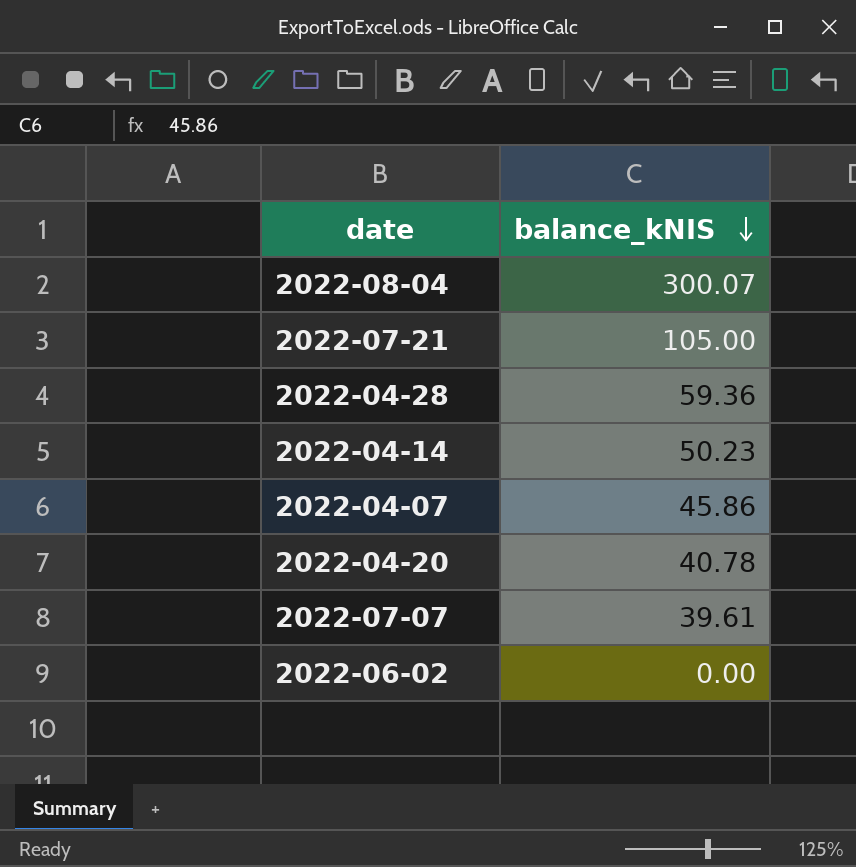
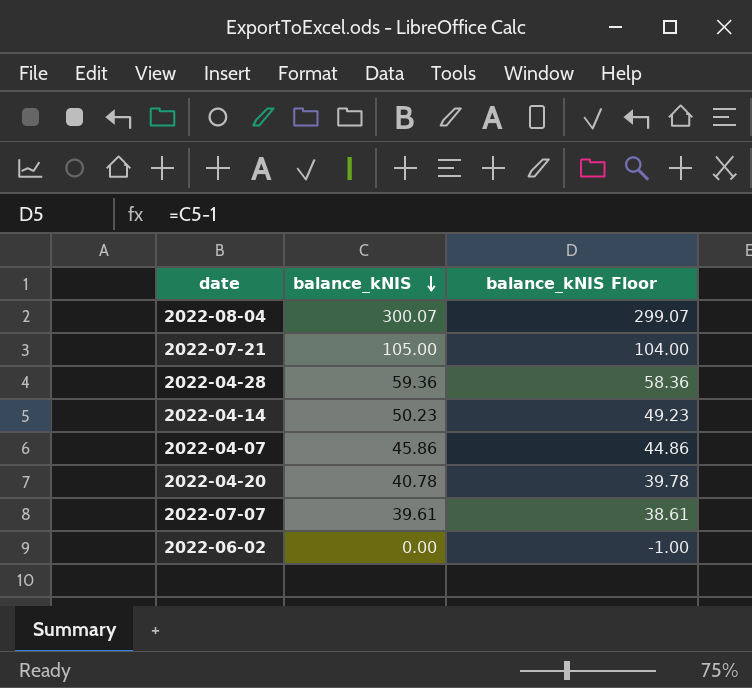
column balance_kNIS Floor | formula: none -> [balance_kNIS] - 1

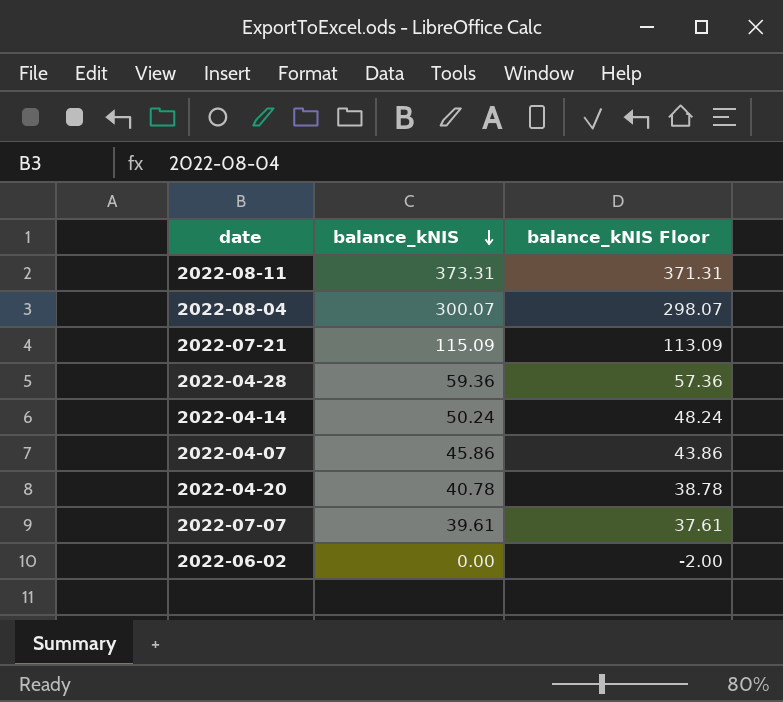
column balance_kNIS Floor | formula: [balance_kNIS] - 1 -> [balance_kNIS] - 2
row 2022-08-11: none -> 373.31 | 371.31
2022-07-21 | balance_kNIS: 105.00 -> 115.09
2022-04-14 | balance_kNIS: 50.23 -> 50.24

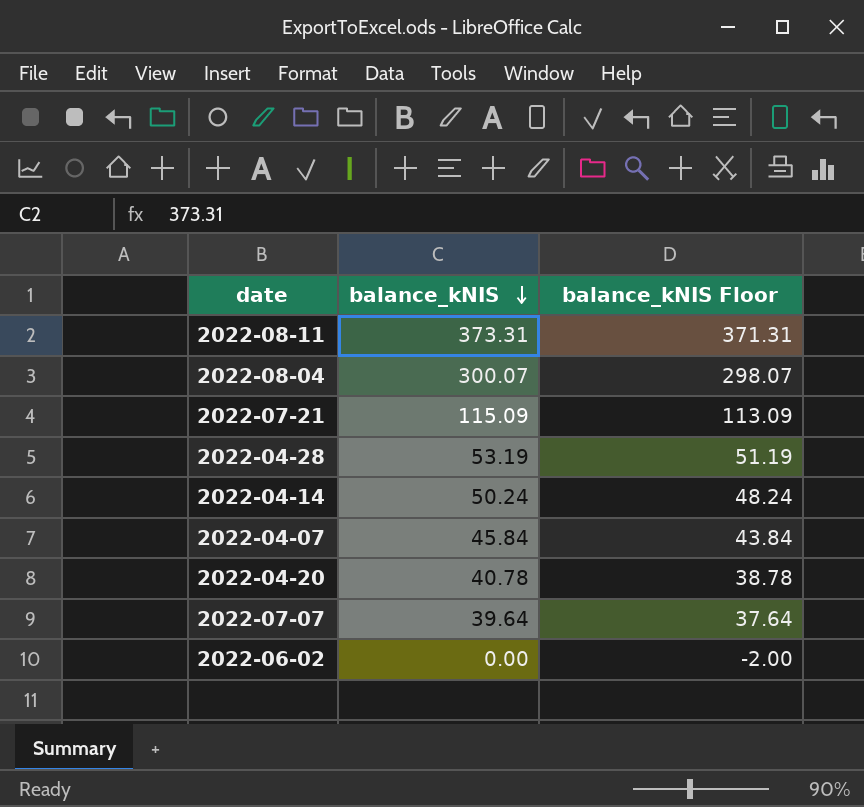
2022-04-28 | balance_kNIS: 59.36 -> 53.19
2022-04-28 | balance_kNIS Floor: 57.36 -> 51.19
2022-04-07 | balance_kNIS: 45.86 -> 45.84
2022-04-07 | balance_kNIS Floor: 43.86 -> 43.84
2022-07-07 | balance_kNIS: 39.61 -> 39.64
2022-07-07 | balance_kNIS Floor: 37.61 -> 37.64

